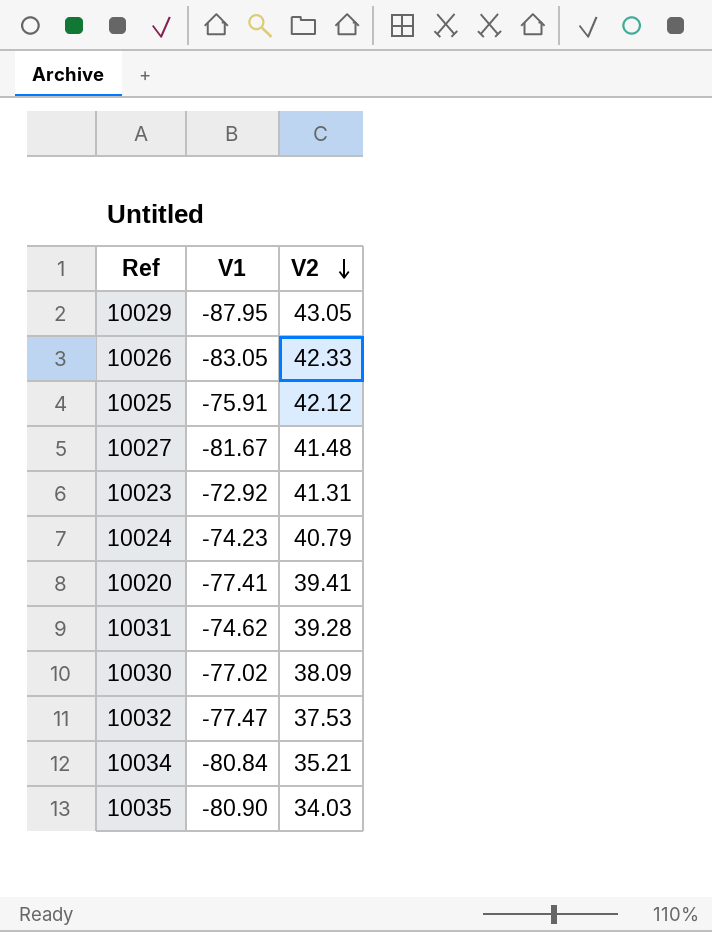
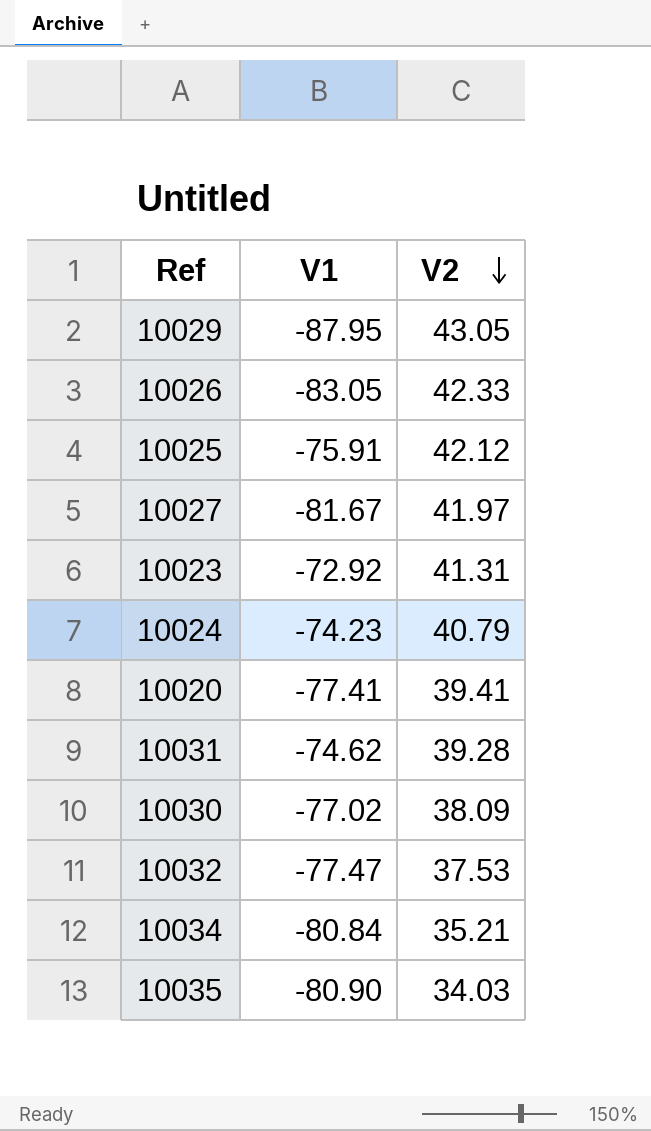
10027 | V2: 41.48 -> 41.97

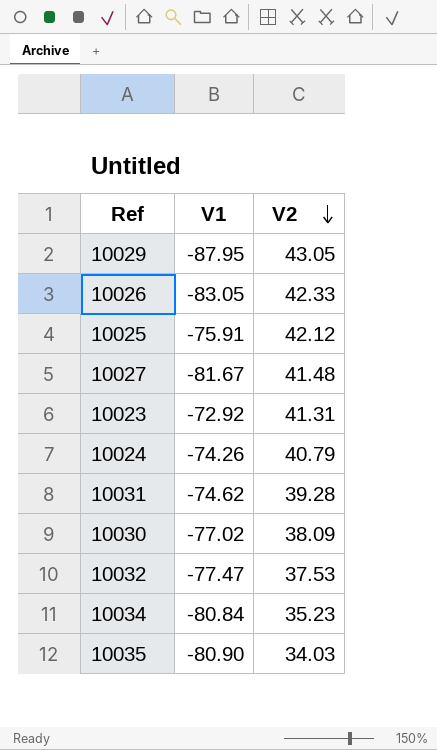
row 10020: -77.41 | 39.41 -> none
10027 | V2: 41.97 -> 41.48
10024 | V1: -74.23 -> -74.26
10034 | V2: 35.21 -> 35.23

